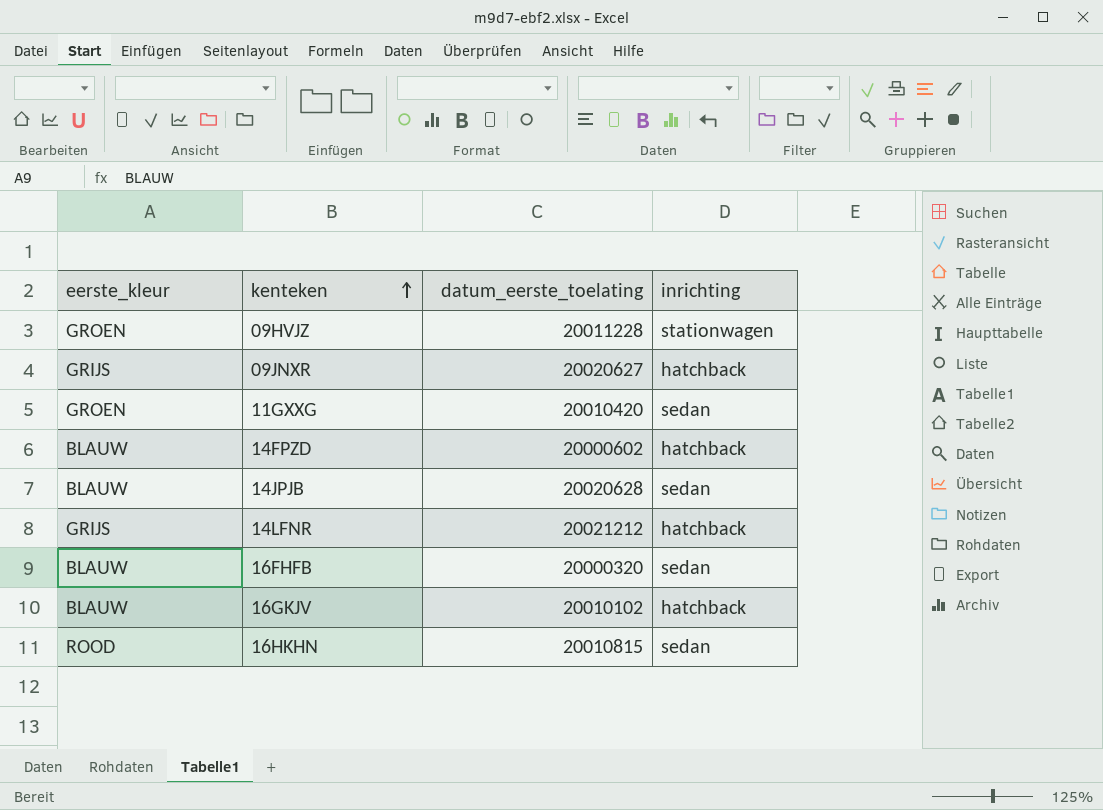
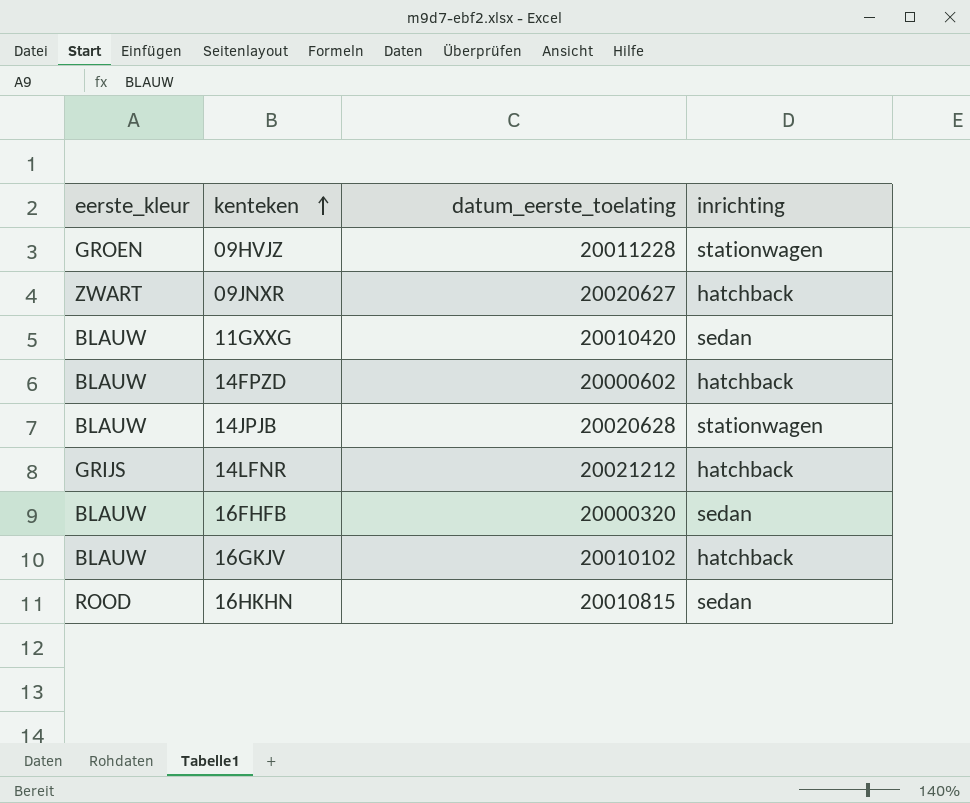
09JNXR | eerste_kleur: GRIJS -> ZWART
11GXXG | eerste_kleur: GROEN -> BLAUW
14JPJB | inrichting: sedan -> stationwagen

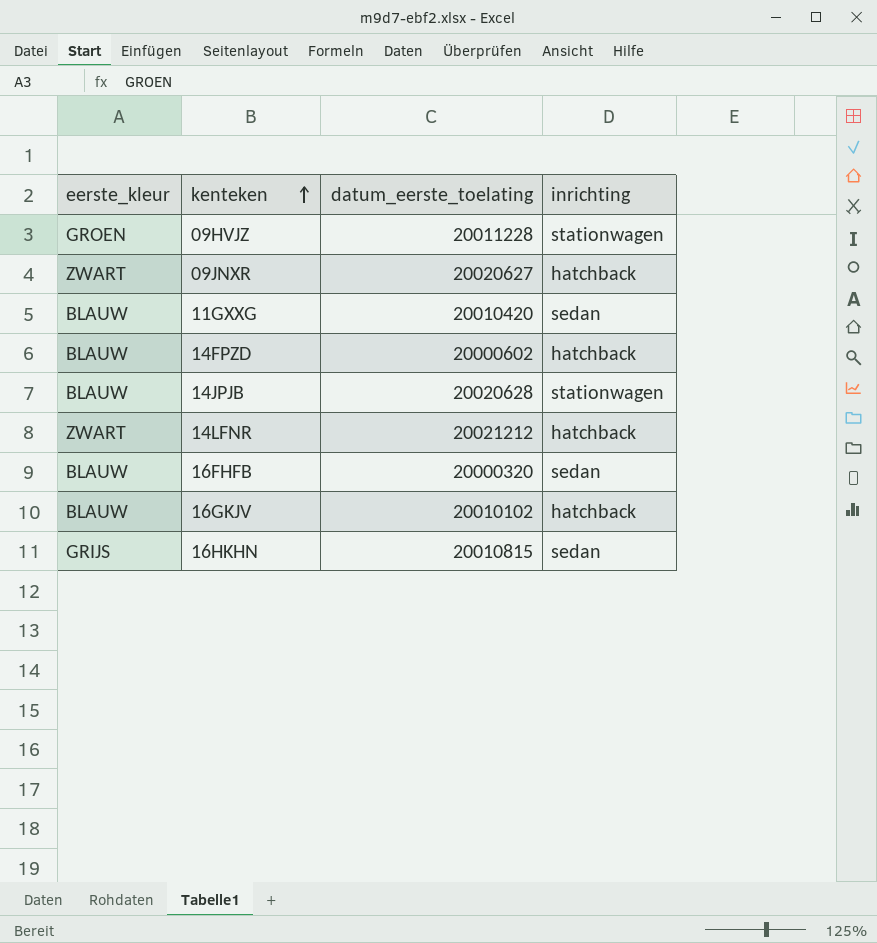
14LFNR | eerste_kleur: GRIJS -> ZWART
16HKHN | eerste_kleur: ROOD -> GRIJS

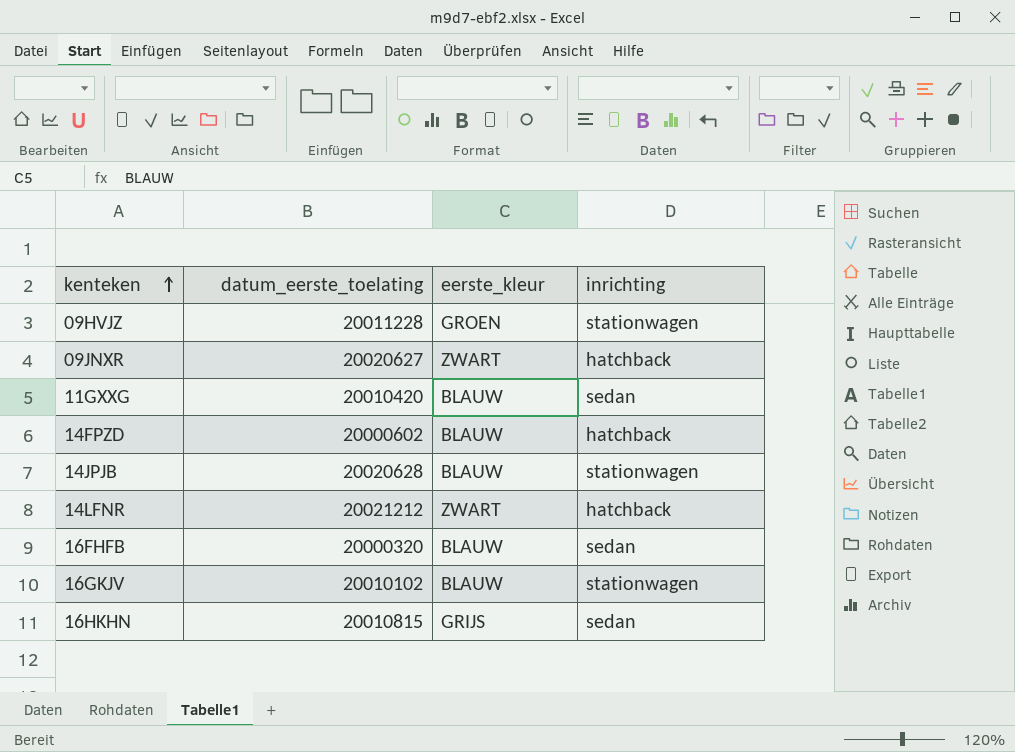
column eerste_kleur | position: 1 -> 3
16GKJV | inrichting: hatchback -> stationwagen

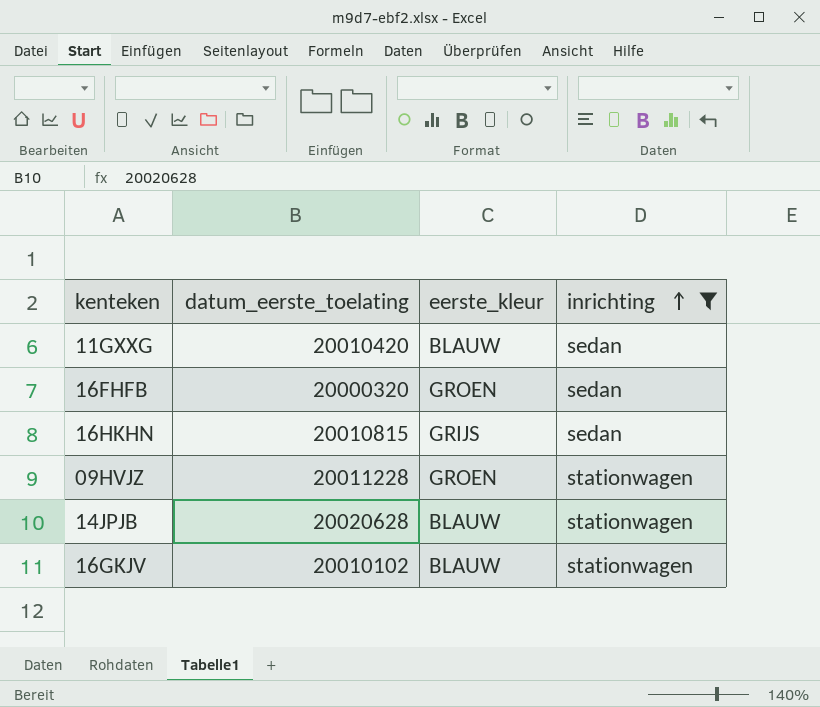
filter: none -> inrichting != hatchback
row order: kenteken ascending -> inrichting ascending
16FHFB | eerste_kleur: BLAUW -> GROEN

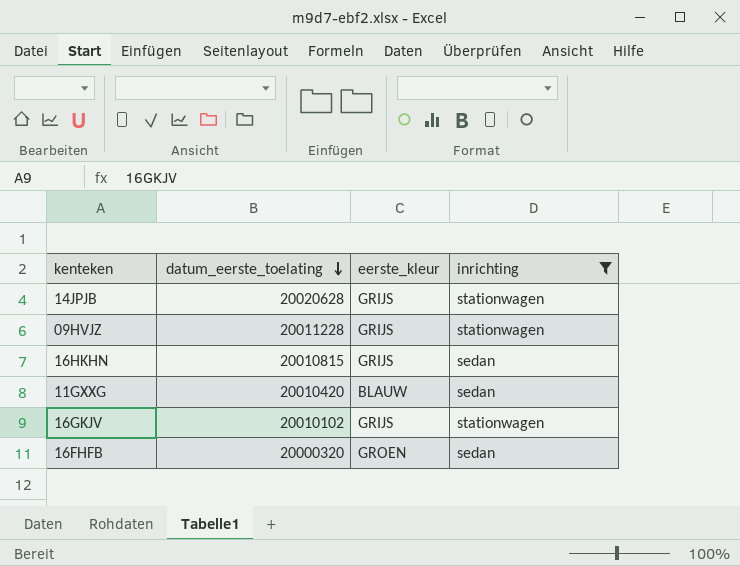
row order: inrichting ascending -> datum_eerste_toelating descending
14JPJB | eerste_kleur: BLAUW -> GRIJS
09HVJZ | eerste_kleur: GROEN -> GRIJS
16GKJV | eerste_kleur: BLAUW -> GRIJS

